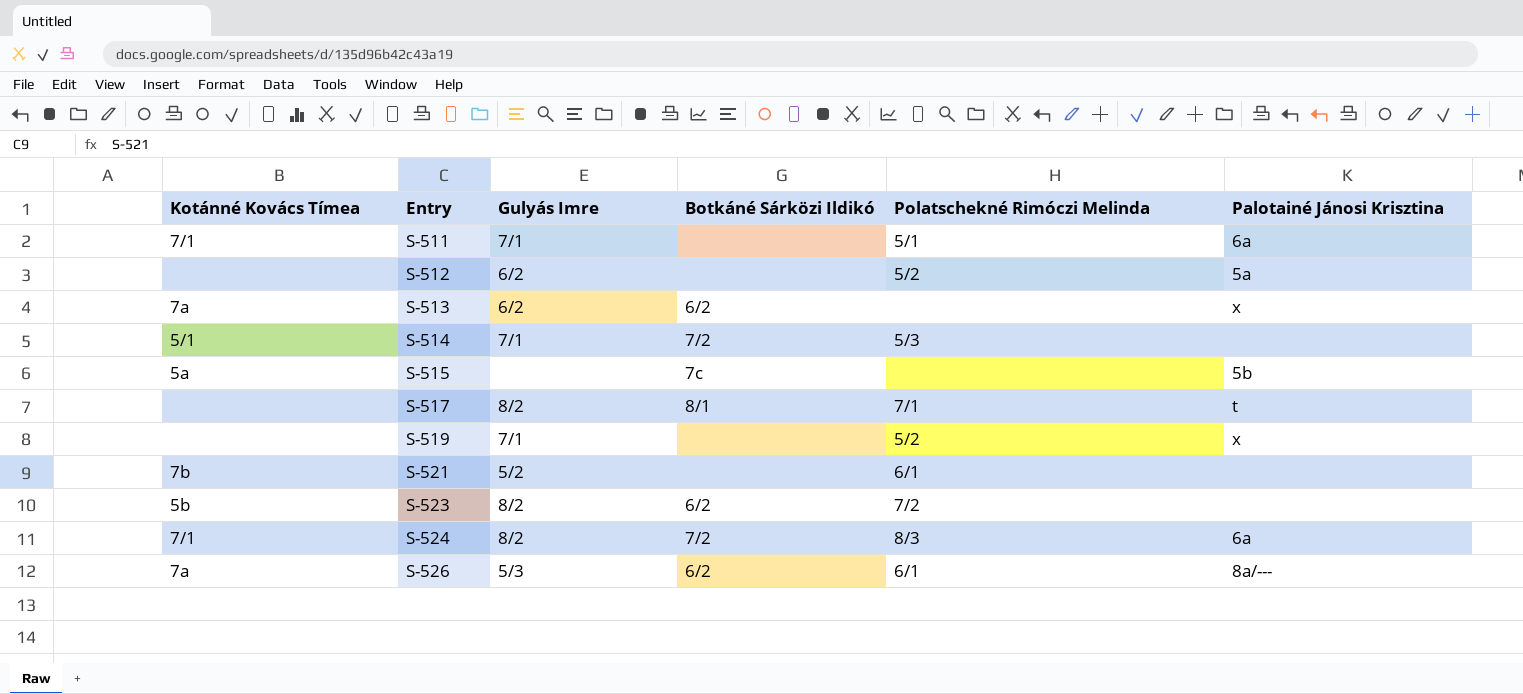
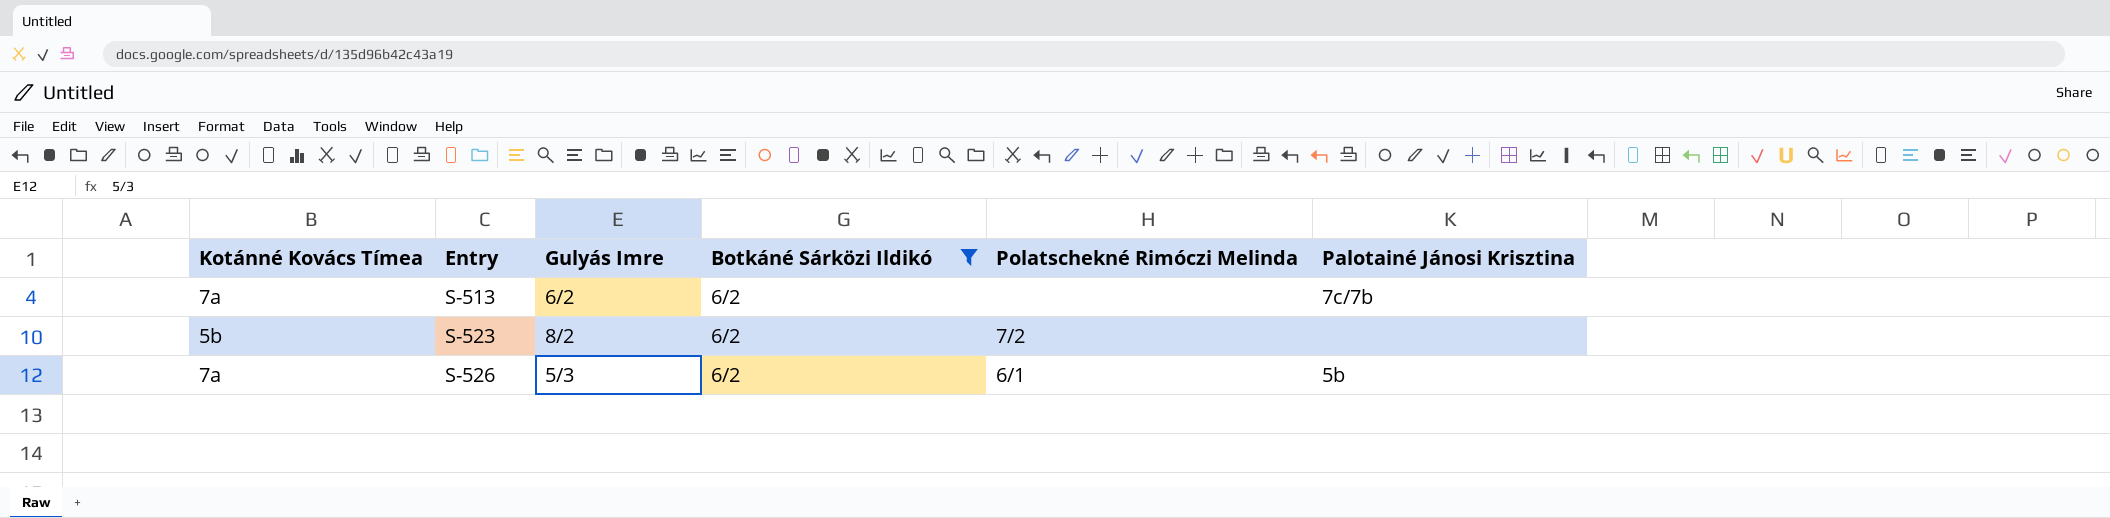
filter: none -> Botkáné Sárközi Ildikó = 6/2
S-513 | Palotainé Jánosi Krisztina: x -> 7c/7b
S-526 | Palotainé Jánosi Krisztina: 8a/--- -> 5b

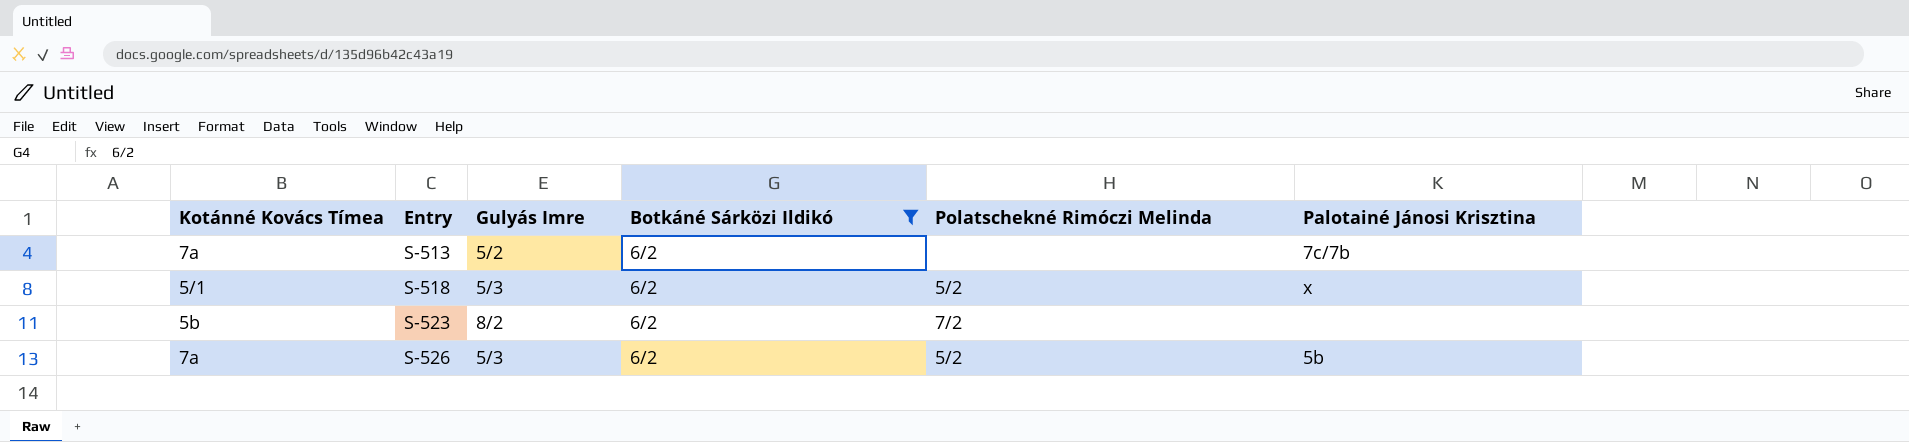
S-513 | Gulyás Imre: 6/2 -> 5/2
row S-518: none -> 5/1 | 5/3 | 6/2 | 5/2 | x
S-526 | Polatschekné Rimóczi Melinda: 6/1 -> 5/2

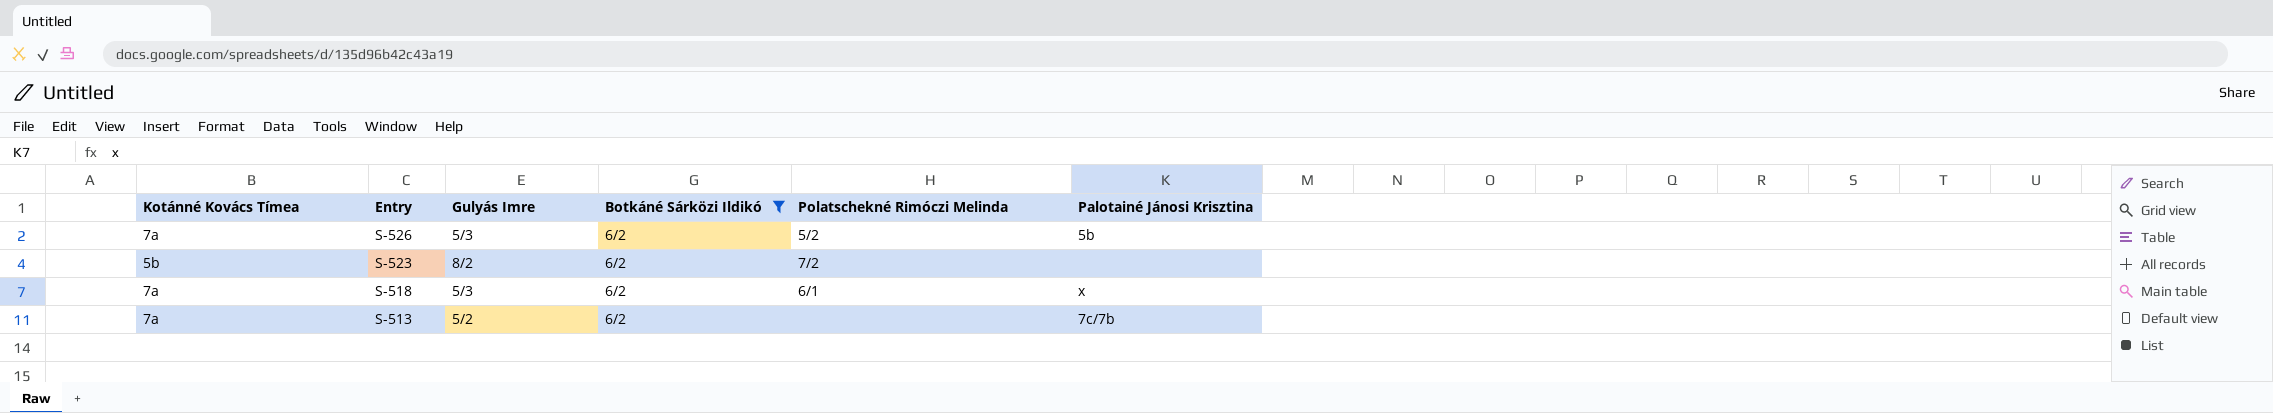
row order: Entry ascending -> Entry descending
S-518 | Kotánné Kovács Tímea: 5/1 -> 7a
S-518 | Polatschekné Rimóczi Melinda: 5/2 -> 6/1

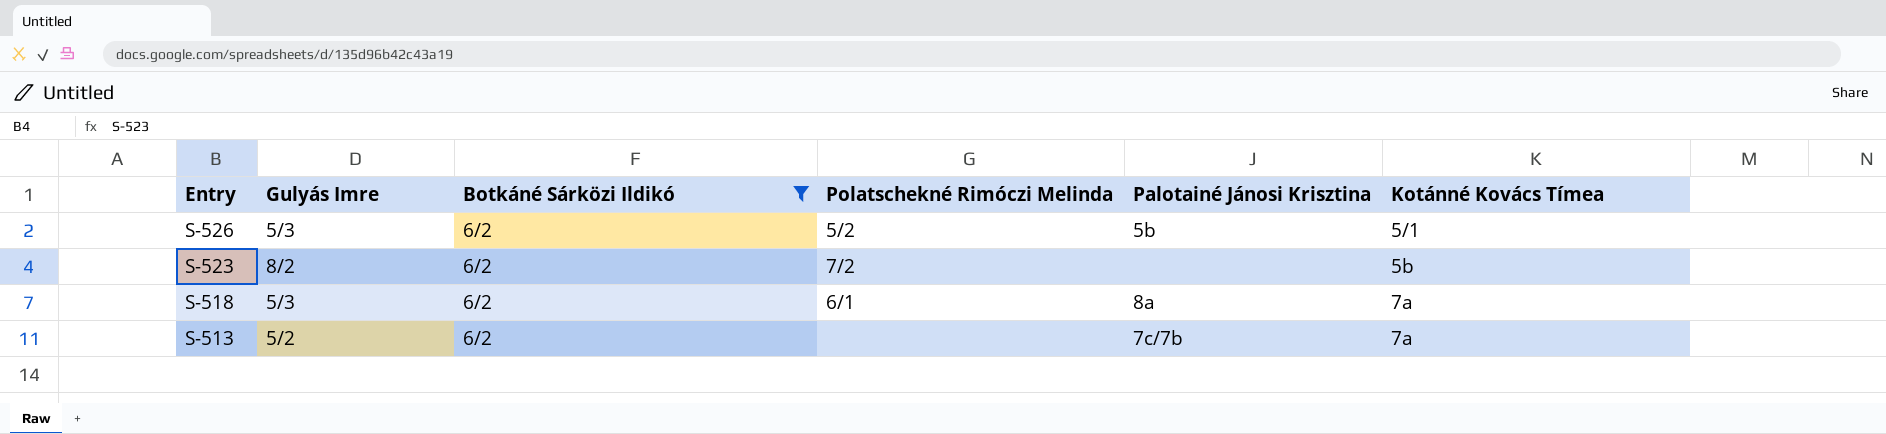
column Kotánné Kovács Tímea | position: 1 -> 6
S-526 | Kotánné Kovács Tímea: 7a -> 5/1
S-518 | Palotainé Jánosi Krisztina: x -> 8a

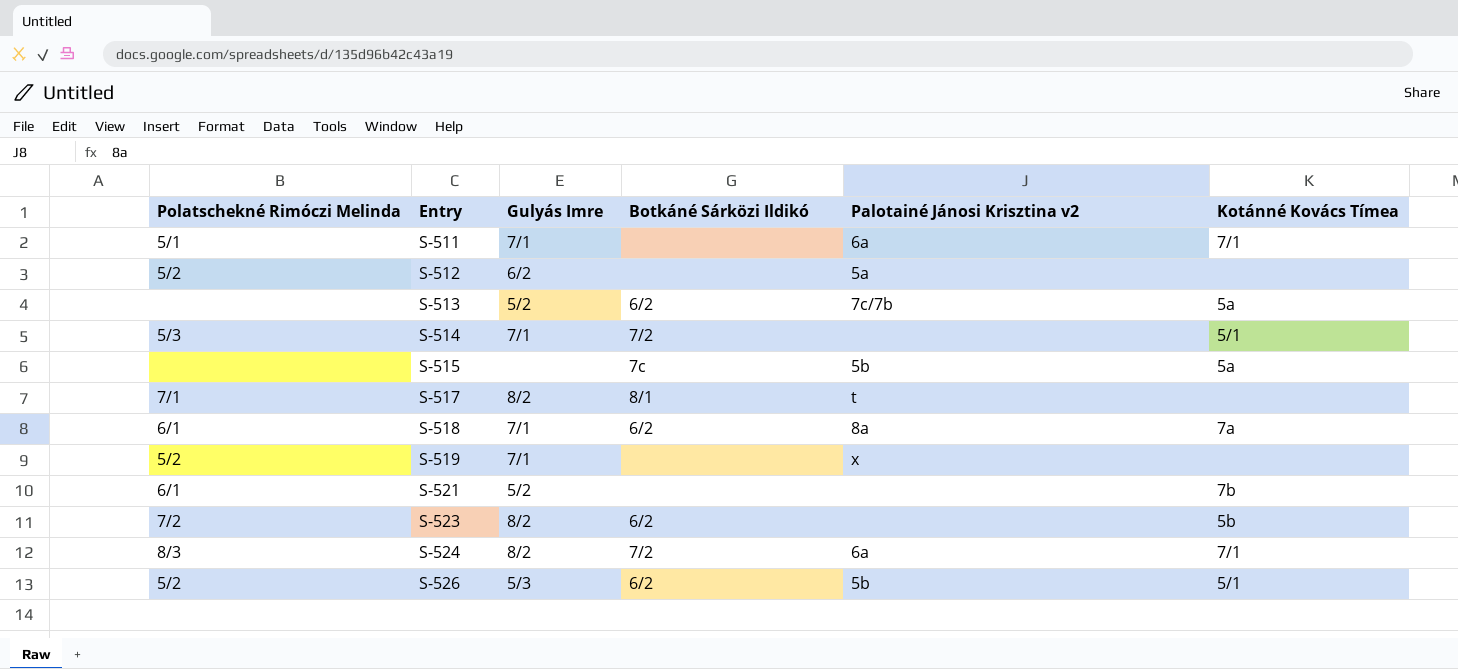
filter: Botkáné Sárközi Ildikó = 6/2 -> none
row order: Entry descending -> Entry ascending
column Polatschekné Rimóczi Melinda | position: 4 -> 1
column name: Palotainé Jánosi Krisztina -> Palotainé Jánosi Krisztina v2
S-513 | Kotánné Kovács Tímea: 7a -> 5a
S-518 | Gulyás Imre: 5/3 -> 7/1

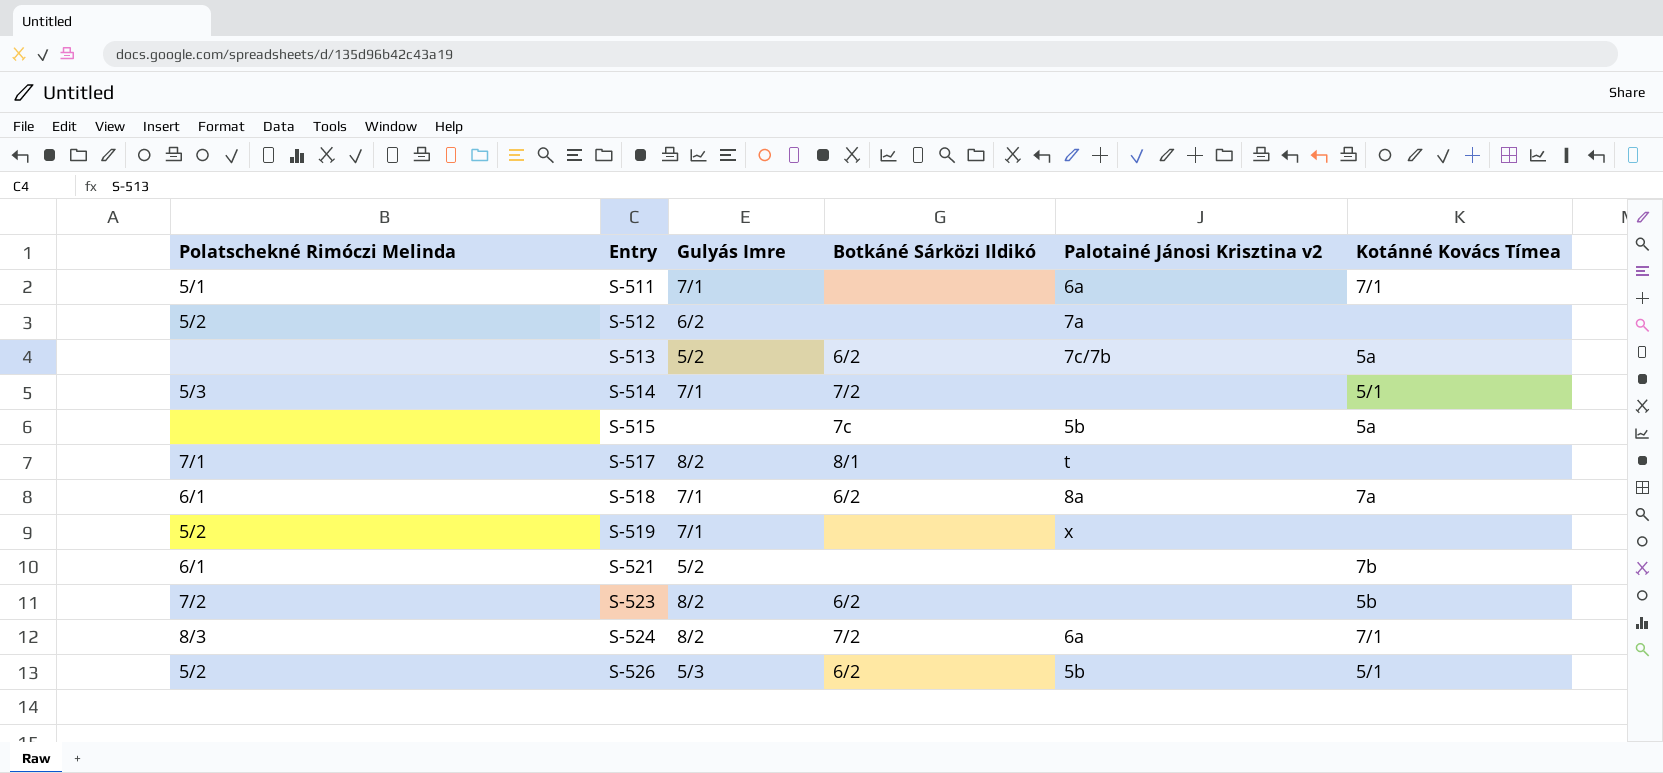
S-512 | Palotainé Jánosi Krisztina v2: 5a -> 7a

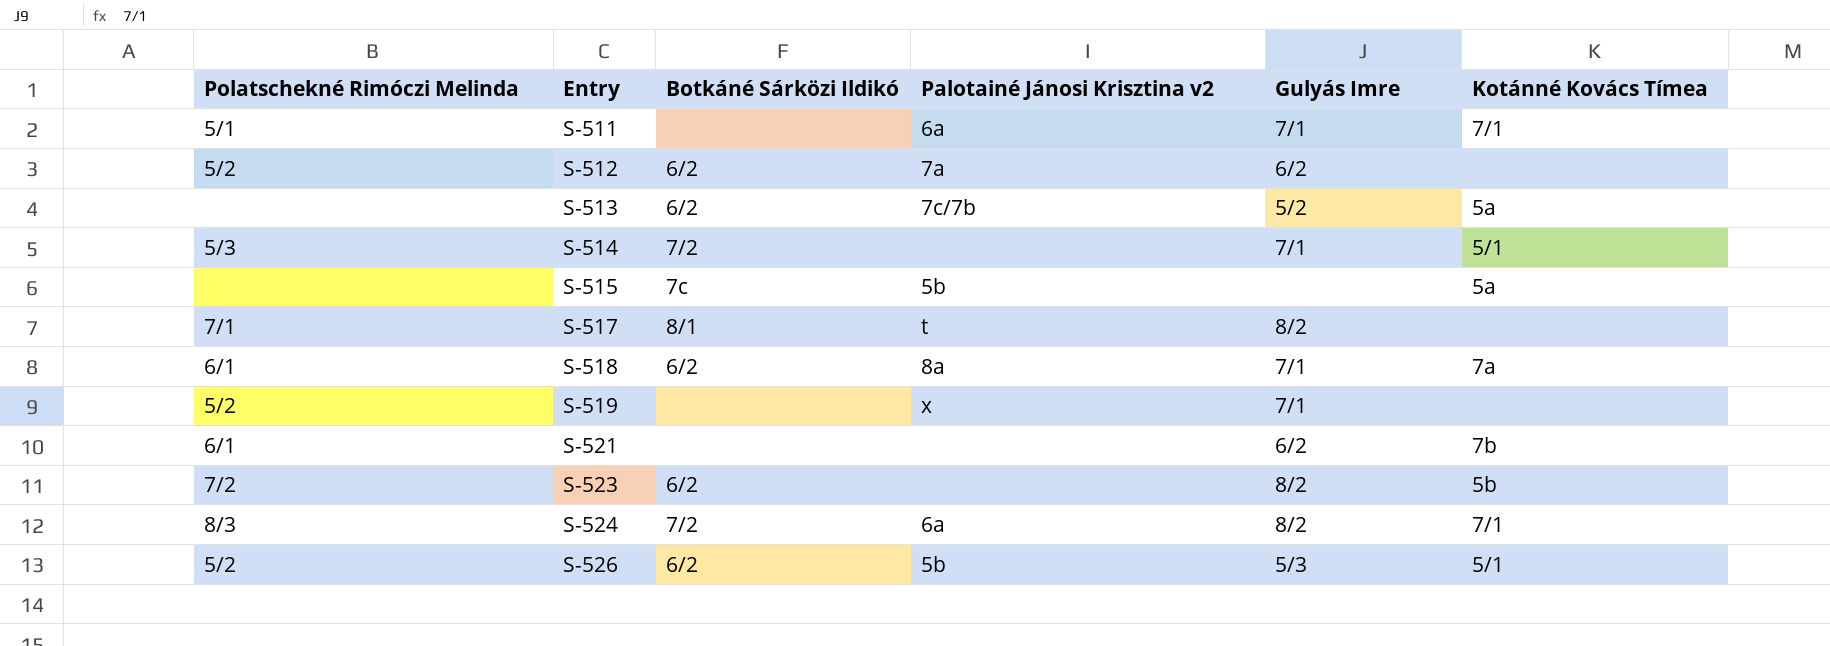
column Gulyás Imre | position: 3 -> 5
S-512 | Botkáné Sárközi Ildikó: none -> 6/2
S-521 | Gulyás Imre: 5/2 -> 6/2

